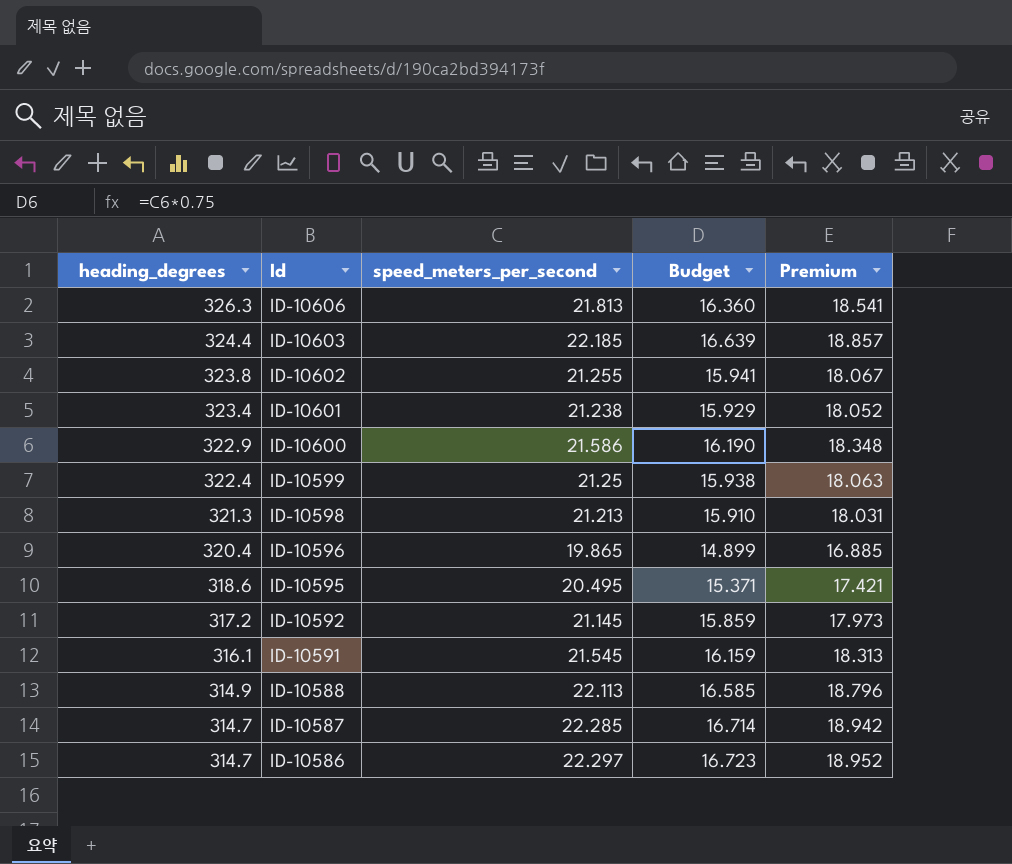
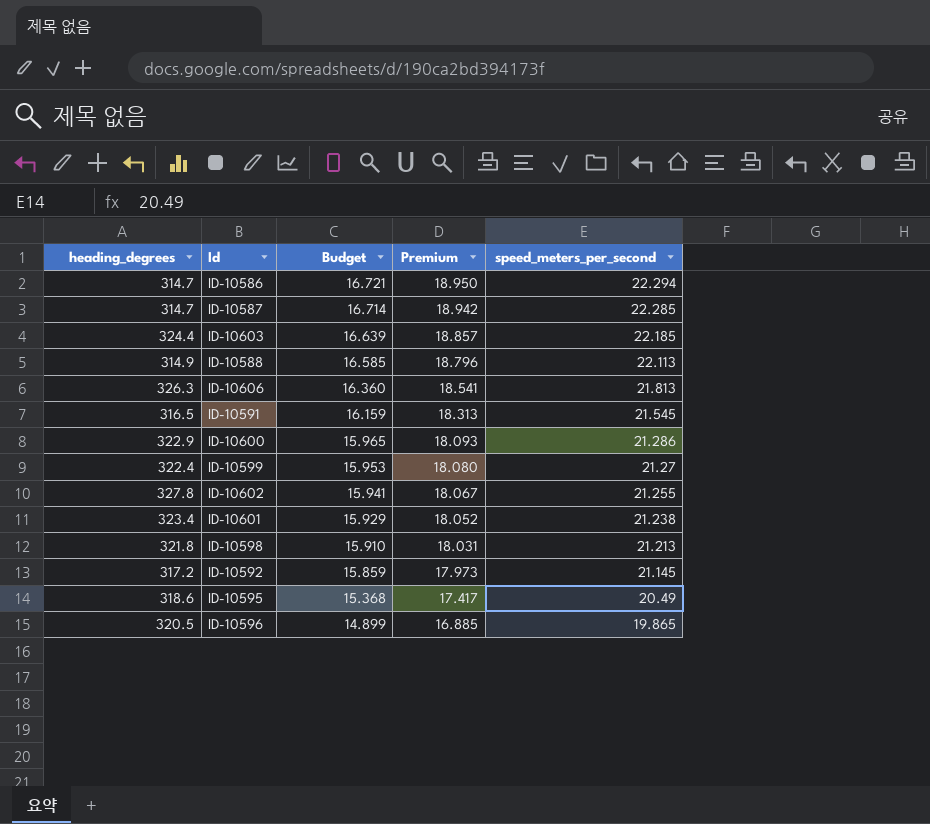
row order: heading_degrees descending -> Budget descending
column speed_meters_per_second | position: 3 -> 5
ID-10586 | Budget: 16.723 -> 16.721
ID-10586 | Premium: 18.952 -> 18.950
ID-10586 | speed_meters_per_second: 22.297 -> 22.294
ID-10591 | heading_degrees: 316.1 -> 316.5
ID-10600 | Budget: 16.190 -> 15.965
ID-10600 | Premium: 18.348 -> 18.093
ID-10600 | speed_meters_per_second: 21.586 -> 21.286
ID-10599 | Budget: 15.938 -> 15.953
ID-10599 | Premium: 18.063 -> 18.080
ID-10599 | speed_meters_per_second: 21.25 -> 21.27
ID-10602 | heading_degrees: 323.8 -> 327.8
ID-10598 | heading_degrees: 321.3 -> 321.8
ID-10595 | Budget: 15.371 -> 15.368
ID-10595 | Premium: 17.421 -> 17.417
ID-10595 | speed_meters_per_second: 20.495 -> 20.49
ID-10596 | heading_degrees: 320.4 -> 320.5

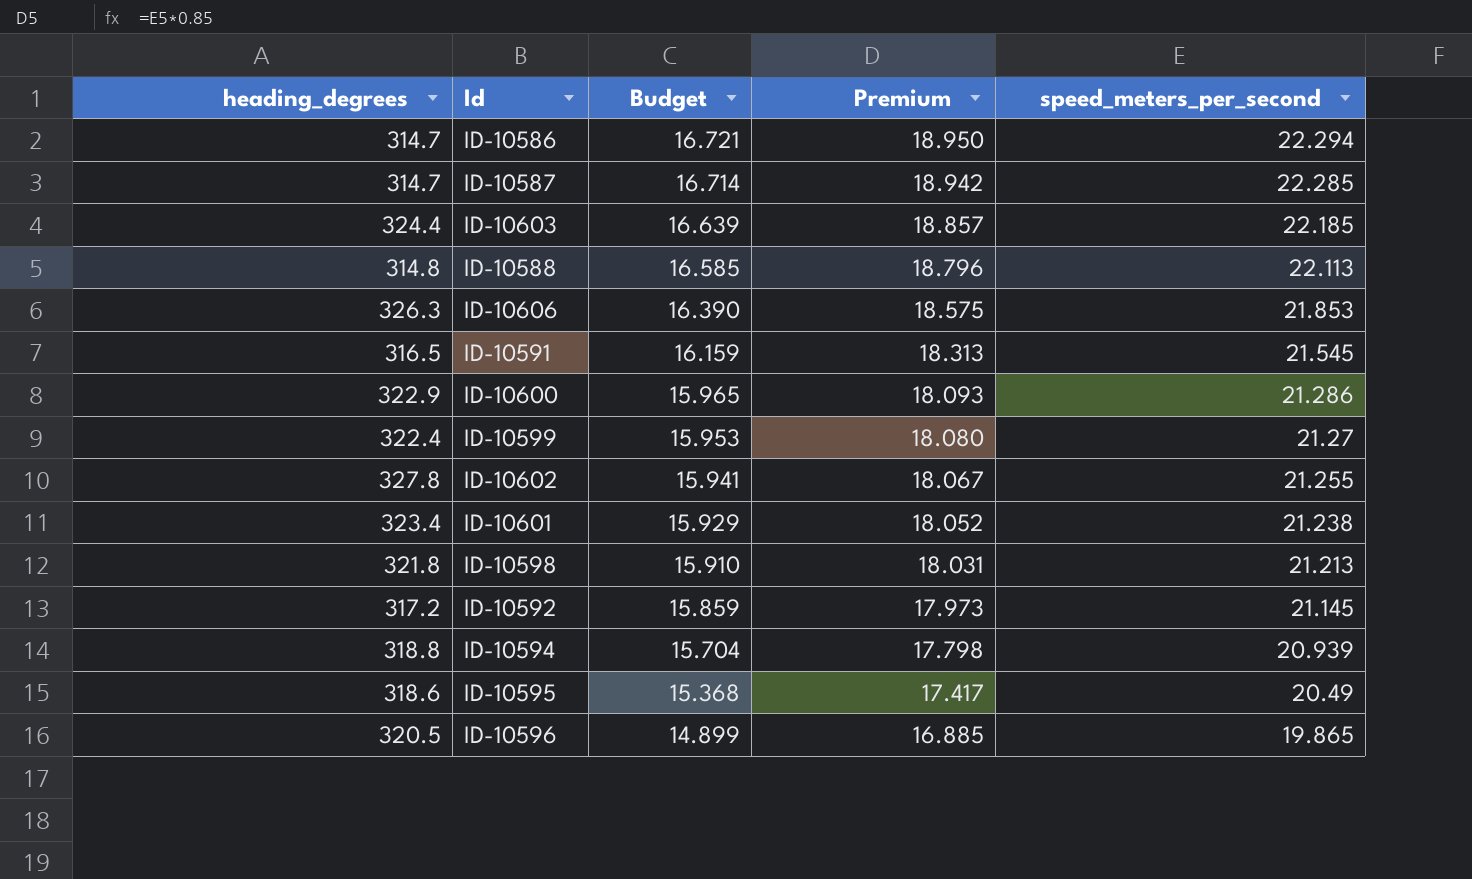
ID-10588 | heading_degrees: 314.9 -> 314.8
ID-10606 | Budget: 16.360 -> 16.390
ID-10606 | Premium: 18.541 -> 18.575
ID-10606 | speed_meters_per_second: 21.813 -> 21.853
row ID-10594: none -> 318.8 | 15.704 | 17.798 | 20.939

